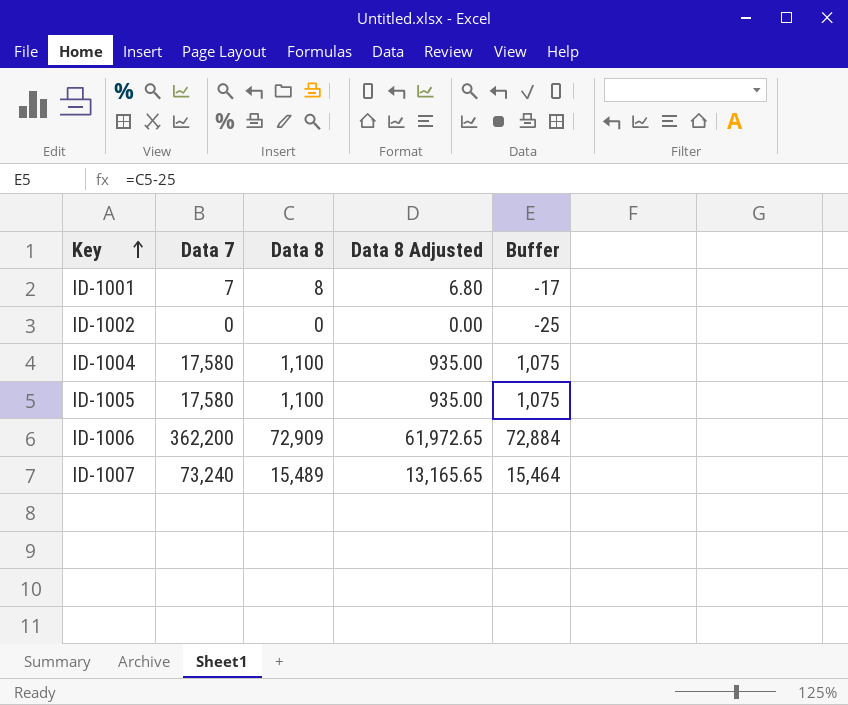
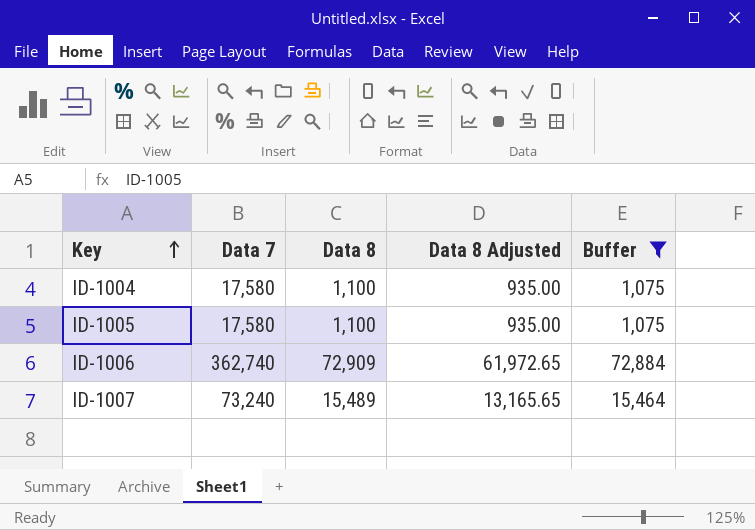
filter: none -> Buffer >= 1,075
ID-1006 | Data 7: 362,200 -> 362,740

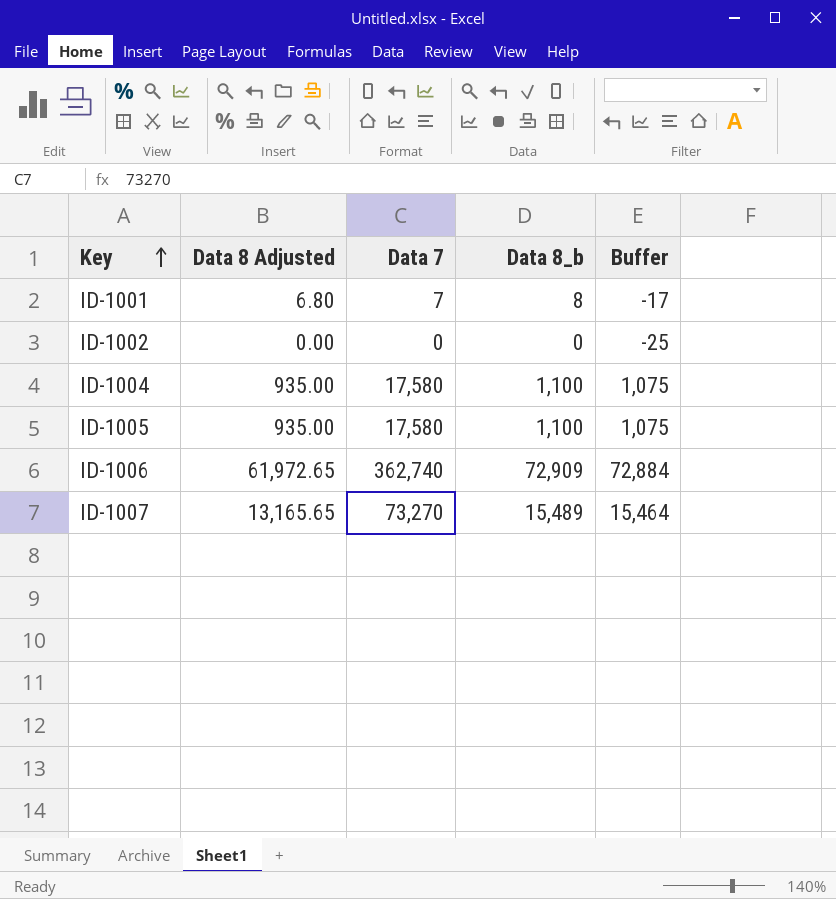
filter: Buffer >= 1,075 -> none
column Data 8 Adjusted | position: 4 -> 2
column name: Data 8 -> Data 8_b
ID-1007 | Data 7: 73,240 -> 73,270

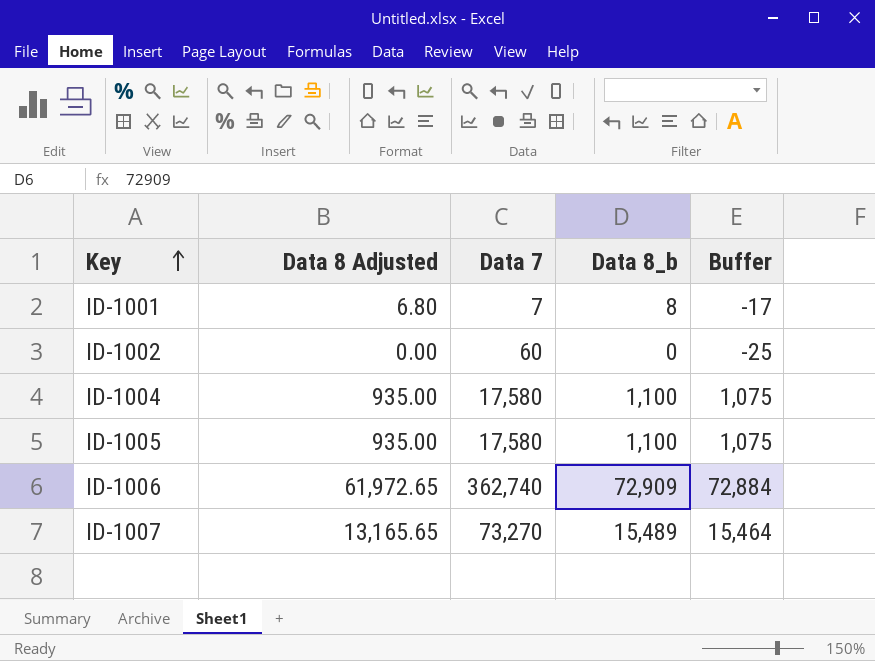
ID-1002 | Data 7: 0 -> 60

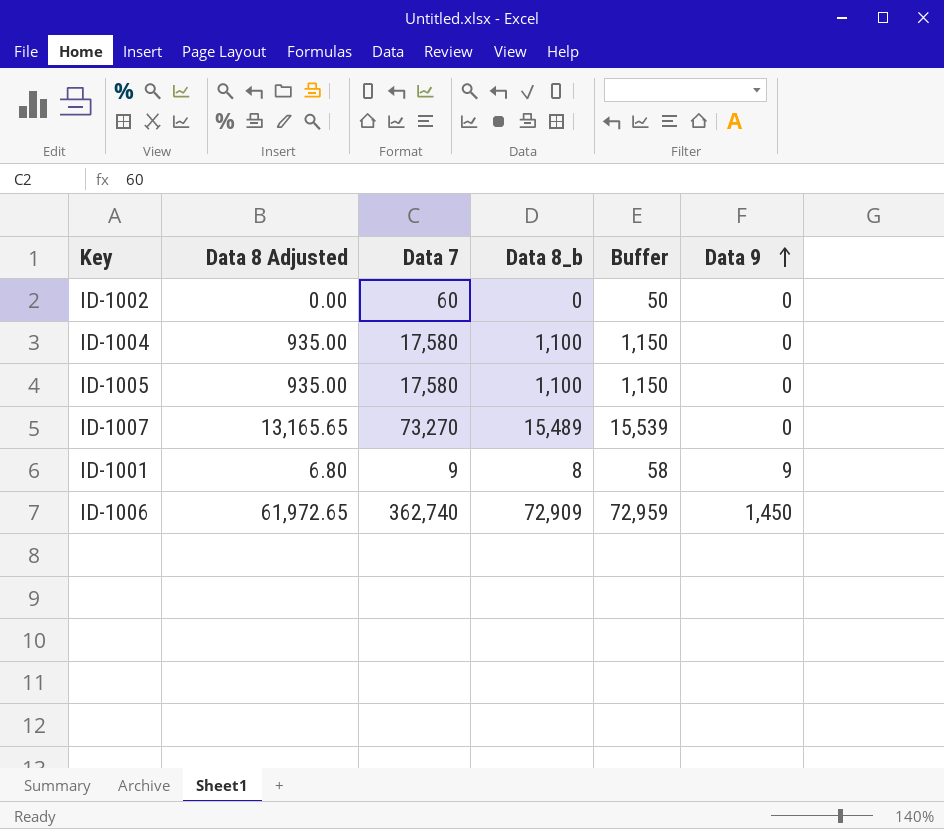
row order: Key ascending -> Data 9 ascending
column Buffer | formula: [Data 8_b] - 25 -> [Data 8_b] + 50
column Data 9 | position: none -> 6
ID-1001 | Data 7: 7 -> 9

